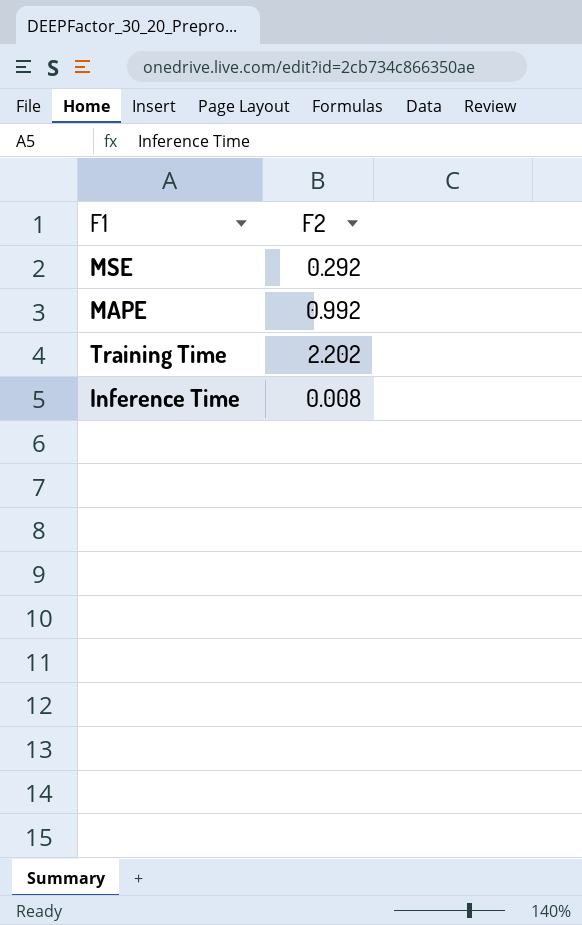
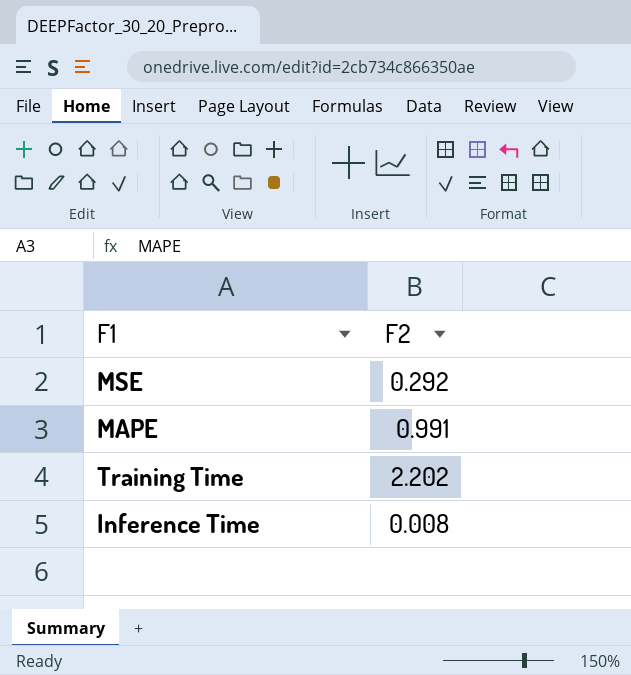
MAPE | F2: 0.992 -> 0.991

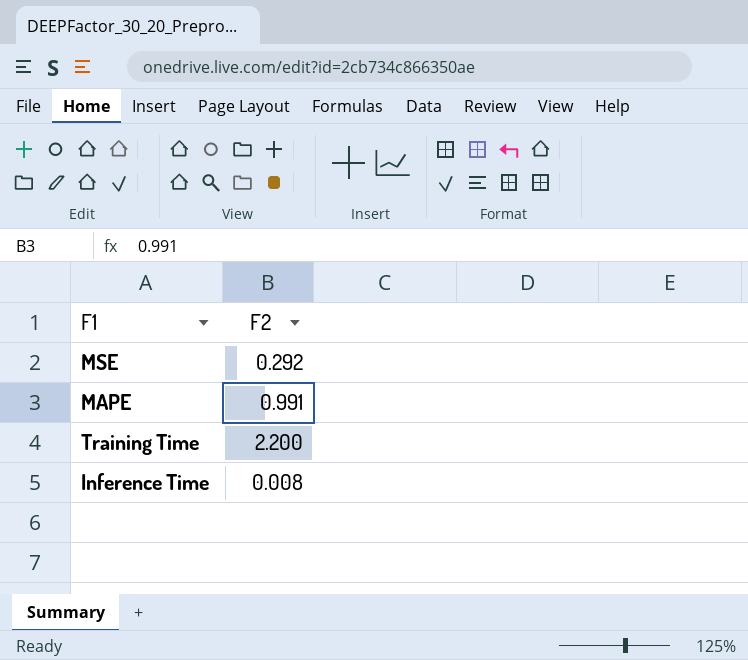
Training Time | F2: 2.202 -> 2.200

